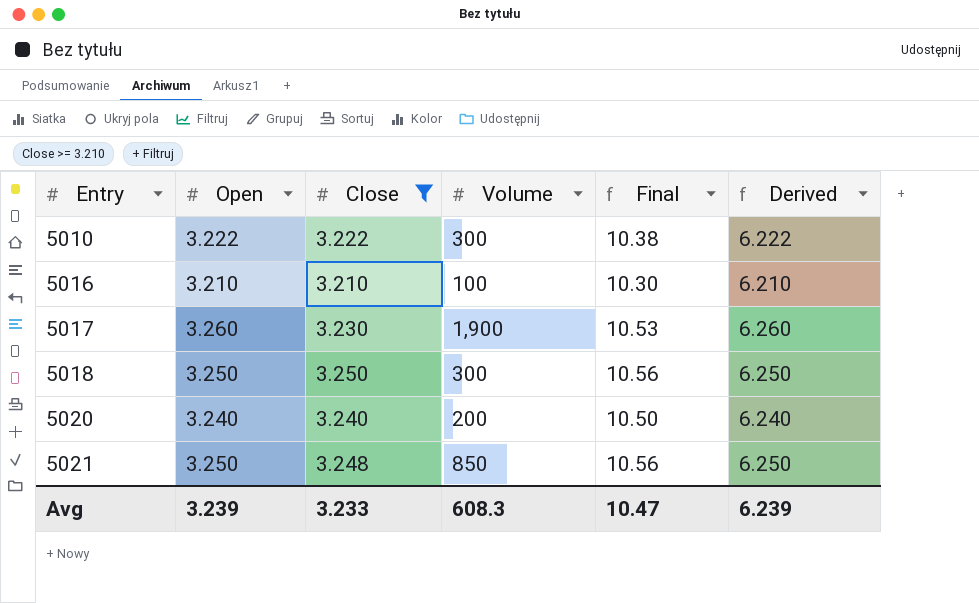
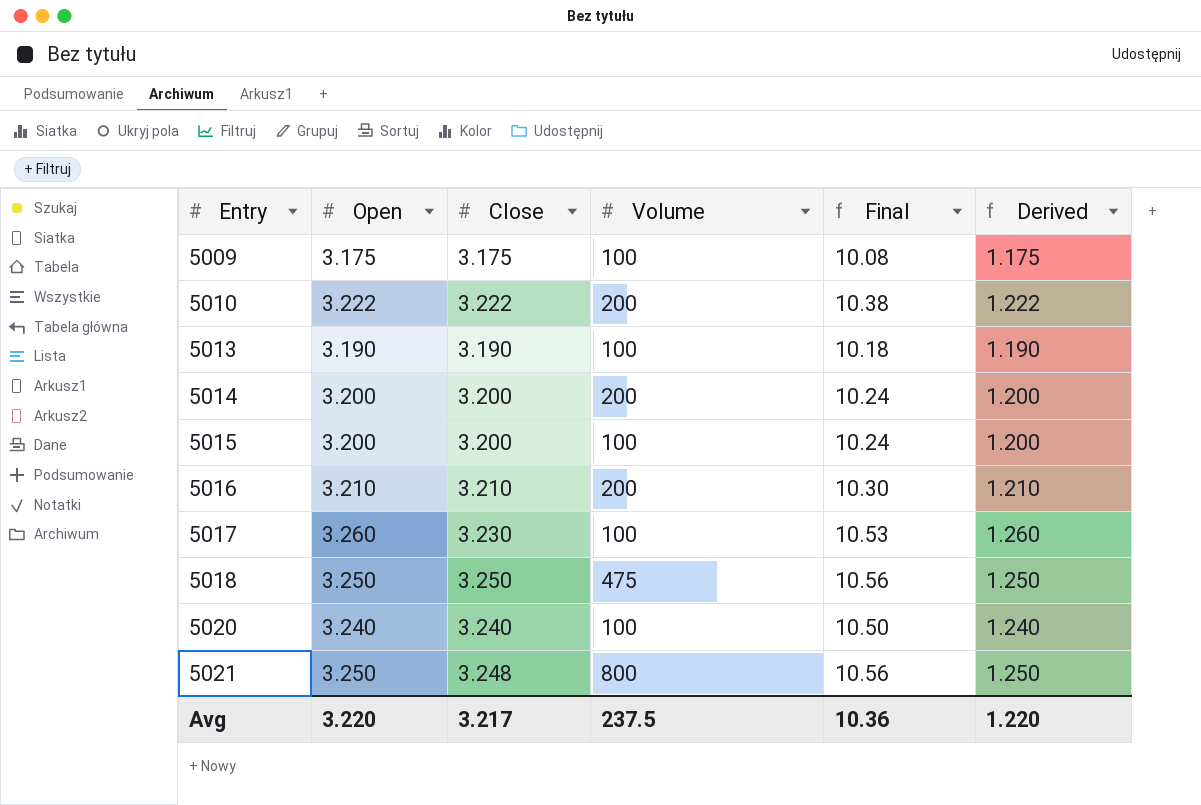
filter: Close >= 3.210 -> none
column Derived | formula: [Open] + 3 -> [Open] - 2
5010 | Volume: 300 -> 200
5016 | Volume: 100 -> 200
5017 | Volume: 1,900 -> 100
5018 | Volume: 300 -> 475
5020 | Volume: 200 -> 100
5021 | Volume: 850 -> 800
Avg | Open: 3.239 -> 3.220
Avg | Close: 3.233 -> 3.217
Avg | Volume: 608.3 -> 237.5
Avg | Final: 10.47 -> 10.36
Avg | Derived: 6.239 -> 1.220

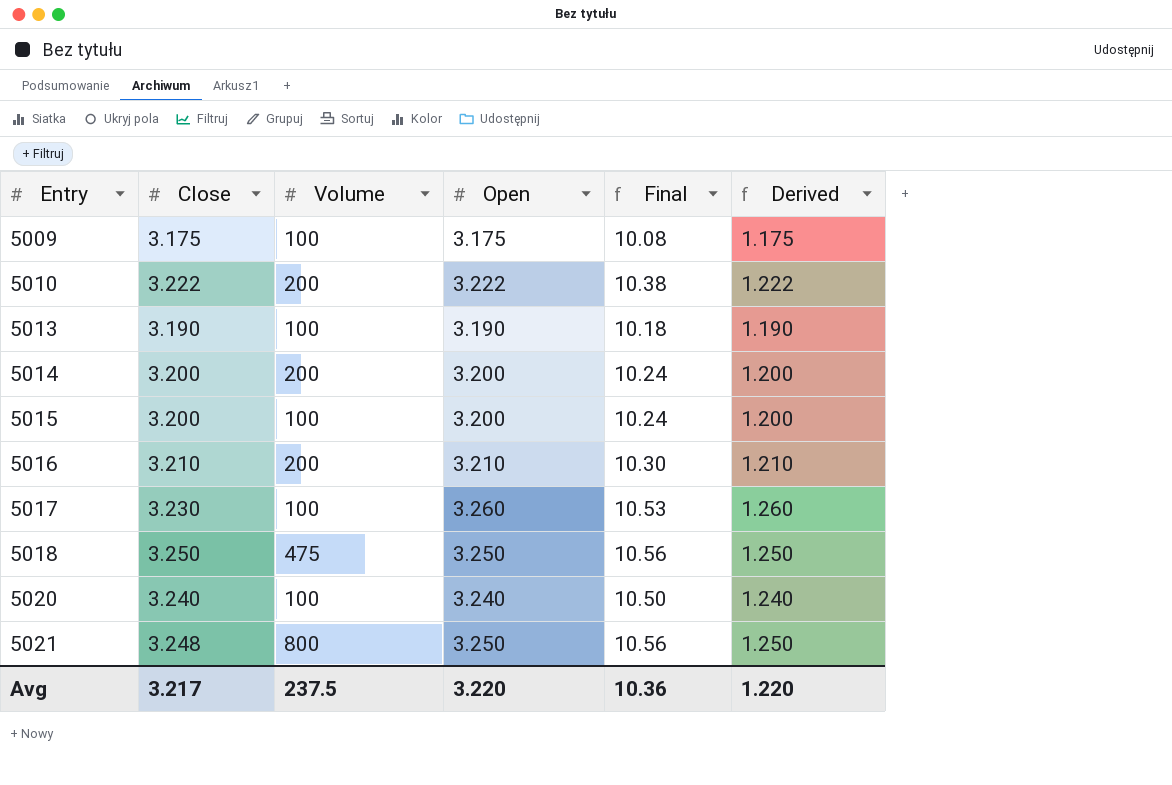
column Open | position: 2 -> 4

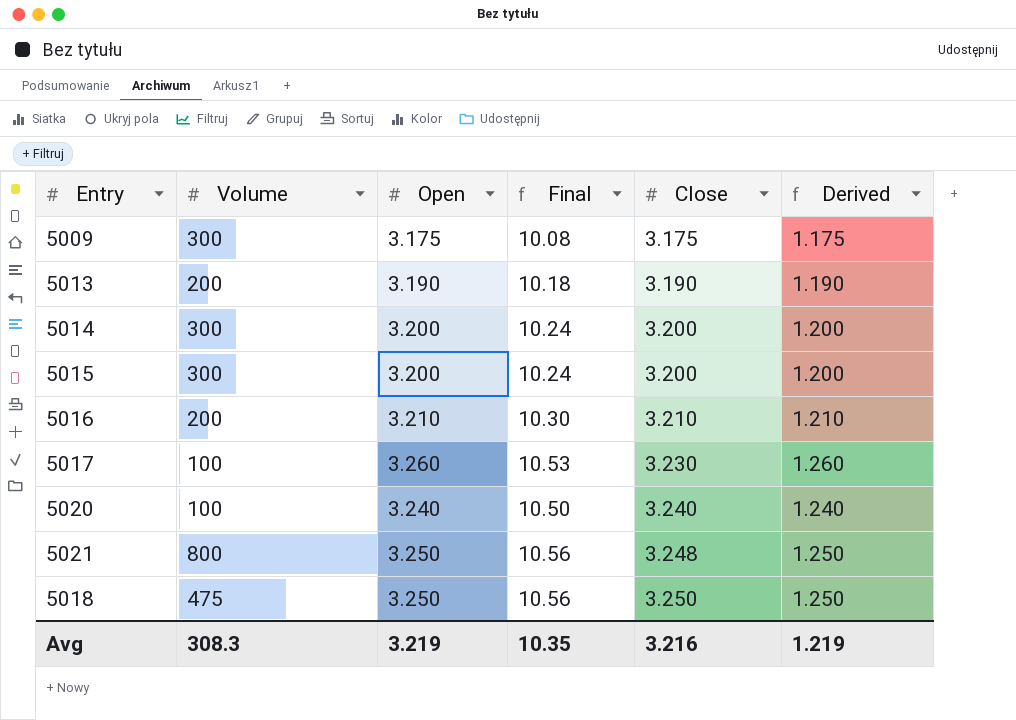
row order: Entry ascending -> Close ascending
column Close | position: 2 -> 5
row 5010: 3.222 | 200 | 3.222 | 10.38 | 1.222 -> none
5009 | Volume: 100 -> 300
5013 | Volume: 100 -> 200
5014 | Volume: 200 -> 300
5015 | Volume: 100 -> 300
Avg | Volume: 237.5 -> 308.3
Avg | Open: 3.220 -> 3.219
Avg | Final: 10.36 -> 10.35
Avg | Close: 3.217 -> 3.216
Avg | Derived: 1.220 -> 1.219

